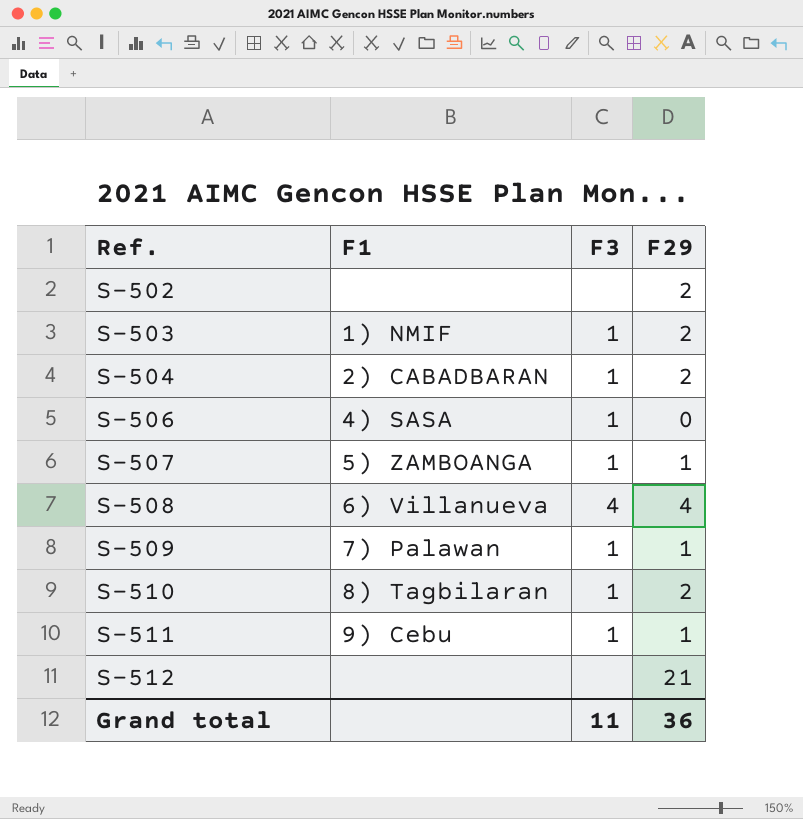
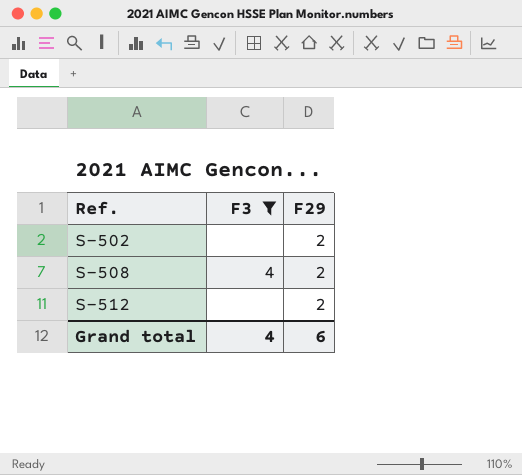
filter: none -> F3 != 1
column F1 | position: 2 -> none
S-508 | F29: 4 -> 2
S-512 | F29: 21 -> 2
Grand total | F3: 11 -> 4
Grand total | F29: 36 -> 6

